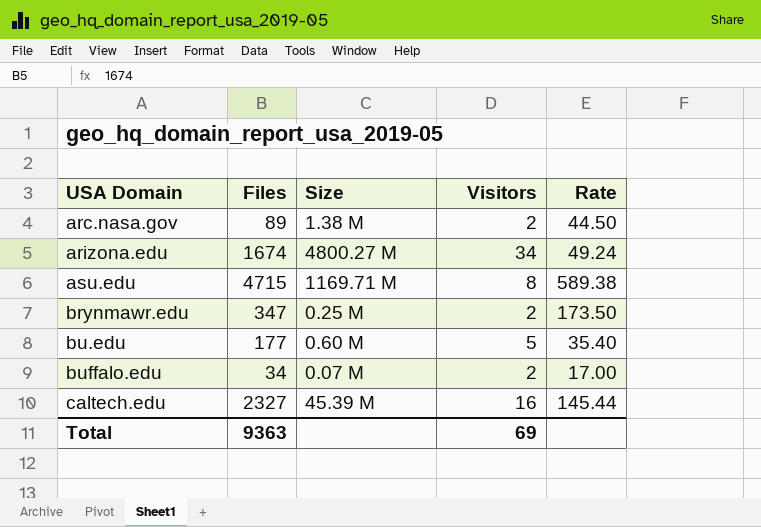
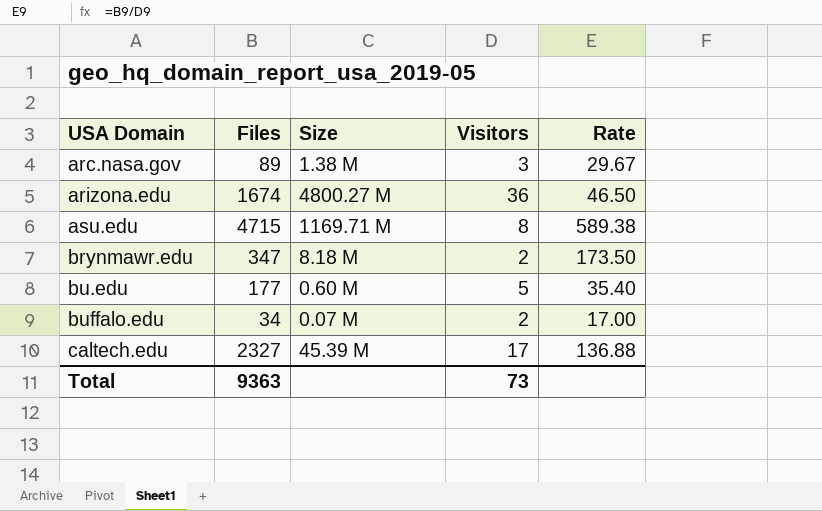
arc.nasa.gov | Visitors: 2 -> 3
arc.nasa.gov | Rate: 44.50 -> 29.67
arizona.edu | Visitors: 34 -> 36
arizona.edu | Rate: 49.24 -> 46.50
brynmawr.edu | Size: 0.25 M -> 8.18 M
caltech.edu | Visitors: 16 -> 17
caltech.edu | Rate: 145.44 -> 136.88
Total | Visitors: 69 -> 73

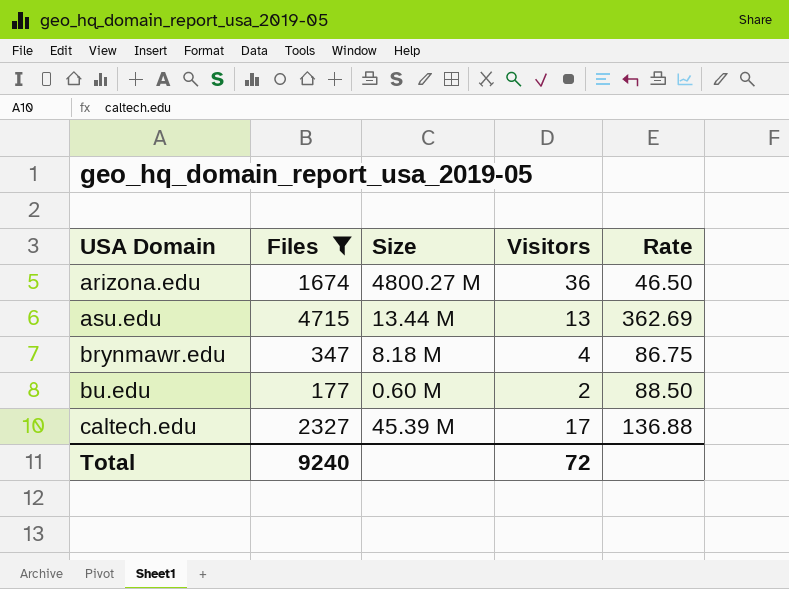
filter: none -> Files >= 177
asu.edu | Size: 1169.71 M -> 13.44 M
asu.edu | Visitors: 8 -> 13
asu.edu | Rate: 589.38 -> 362.69
brynmawr.edu | Visitors: 2 -> 4
brynmawr.edu | Rate: 173.50 -> 86.75
bu.edu | Visitors: 5 -> 2
bu.edu | Rate: 35.40 -> 88.50
Total | Files: 9363 -> 9240
Total | Visitors: 73 -> 72

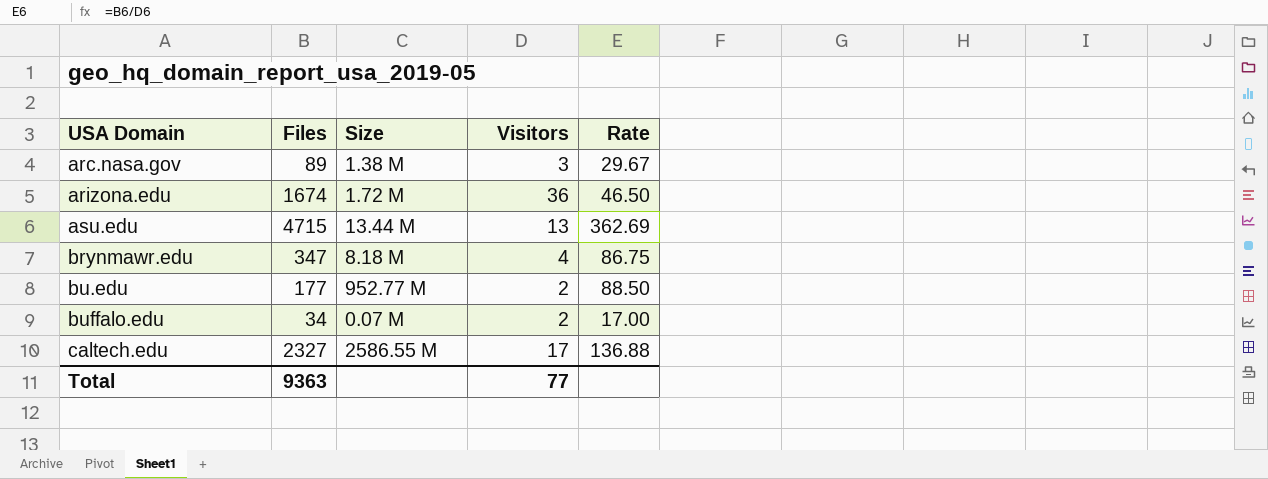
filter: Files >= 177 -> none
arizona.edu | Size: 4800.27 M -> 1.72 M
bu.edu | Size: 0.60 M -> 952.77 M
caltech.edu | Size: 45.39 M -> 2586.55 M
Total | Files: 9240 -> 9363
Total | Visitors: 72 -> 77

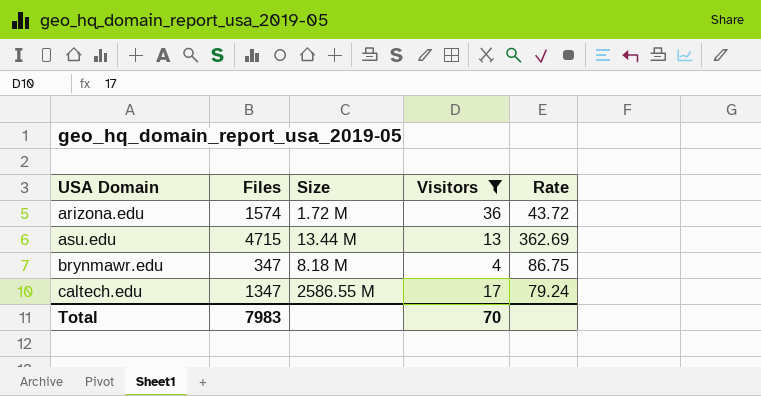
filter: none -> Visitors >= 4
arizona.edu | Files: 1674 -> 1574
arizona.edu | Rate: 46.50 -> 43.72
caltech.edu | Files: 2327 -> 1347
caltech.edu | Rate: 136.88 -> 79.24
Total | Files: 9363 -> 7983
Total | Visitors: 77 -> 70

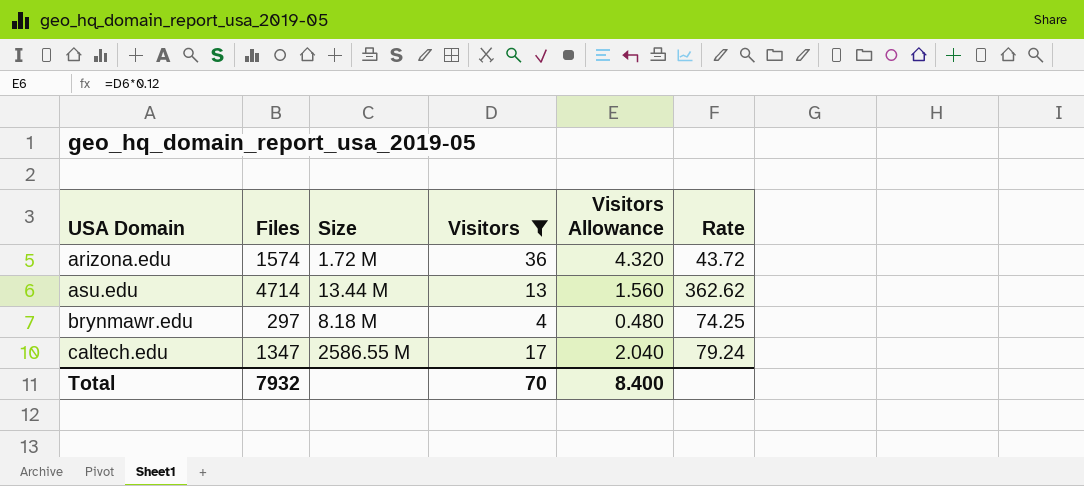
column Visitors Allowance | formula: none -> [Visitors] * 0.12
asu.edu | Files: 4715 -> 4714
asu.edu | Rate: 362.69 -> 362.62
brynmawr.edu | Files: 347 -> 297
brynmawr.edu | Rate: 86.75 -> 74.25
Total | Files: 7983 -> 7932

